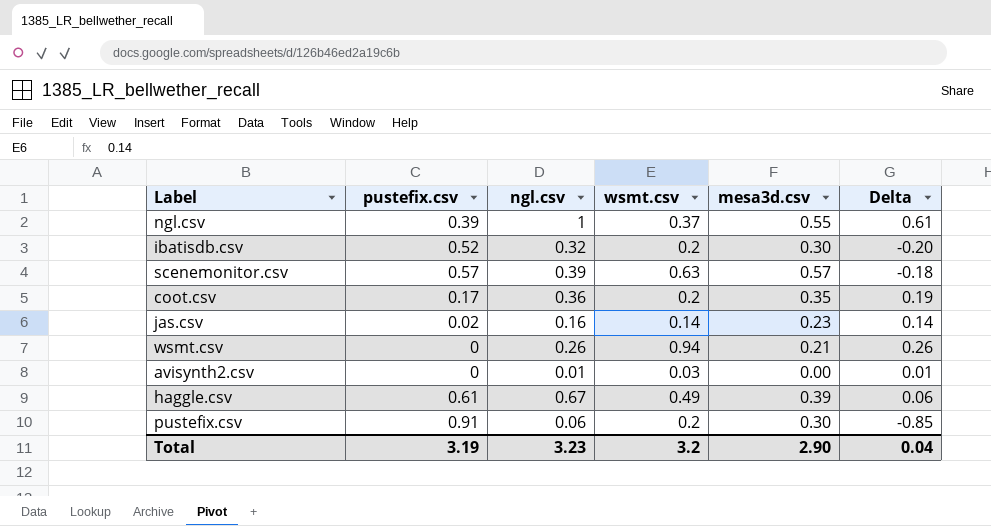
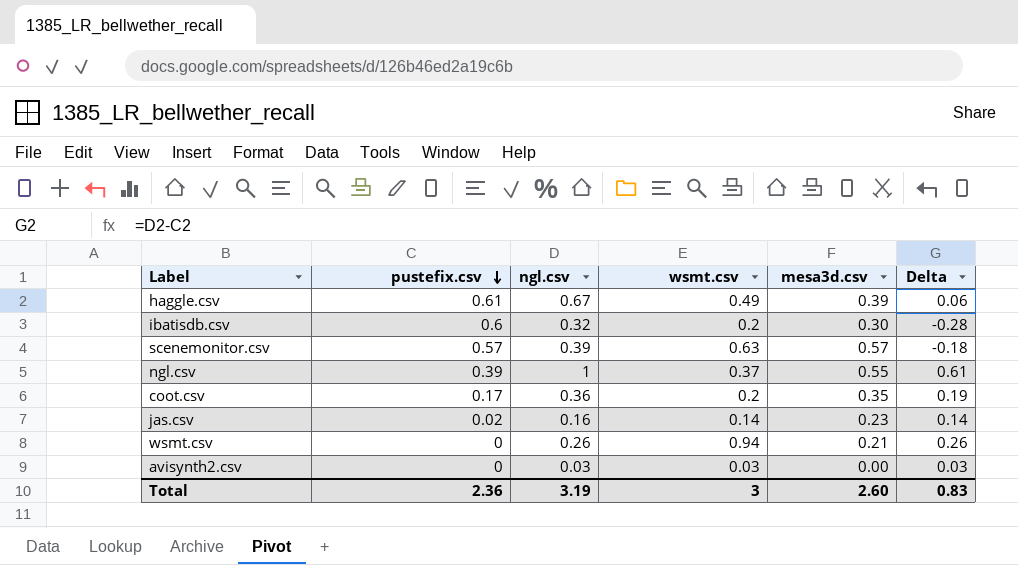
row order: none -> pustefix.csv descending
row pustefix.csv: 0.91 | 0.06 | 0.2 | 0.30 | -0.85 -> none
ibatisdb.csv | pustefix.csv: 0.52 -> 0.6
ibatisdb.csv | Delta: -0.20 -> -0.28
avisynth2.csv | ngl.csv: 0.01 -> 0.03
avisynth2.csv | Delta: 0.01 -> 0.03
Total | pustefix.csv: 3.19 -> 2.36
Total | ngl.csv: 3.23 -> 3.19
Total | wsmt.csv: 3.2 -> 3
Total | mesa3d.csv: 2.90 -> 2.60
Total | Delta: 0.04 -> 0.83

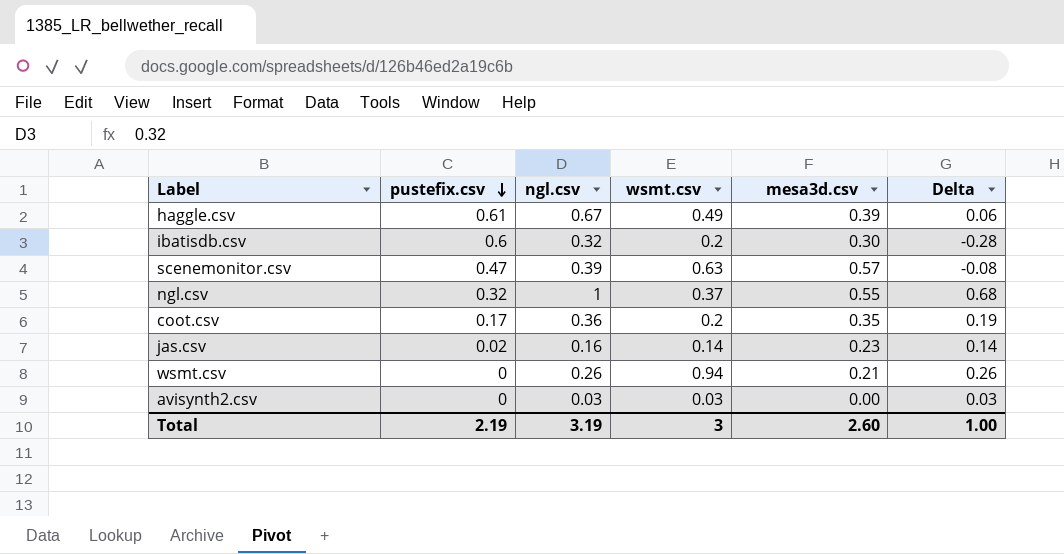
scenemonitor.csv | pustefix.csv: 0.57 -> 0.47
scenemonitor.csv | Delta: -0.18 -> -0.08
ngl.csv | pustefix.csv: 0.39 -> 0.32
ngl.csv | Delta: 0.61 -> 0.68
Total | pustefix.csv: 2.36 -> 2.19
Total | Delta: 0.83 -> 1.00

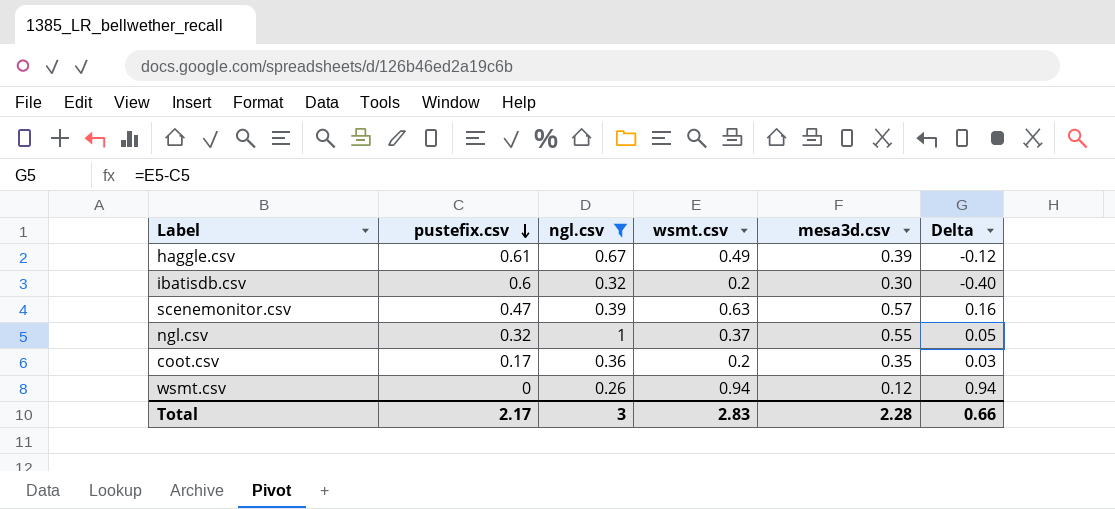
filter: none -> ngl.csv >= 0.26
column Delta | formula: [ngl.csv] - [pustefix.csv] -> [wsmt.csv] - [pustefix.csv]
wsmt.csv | mesa3d.csv: 0.21 -> 0.12
Total | pustefix.csv: 2.19 -> 2.17
Total | ngl.csv: 3.19 -> 3
Total | wsmt.csv: 3 -> 2.83
Total | mesa3d.csv: 2.60 -> 2.28
Total | Delta: 1.00 -> 0.66

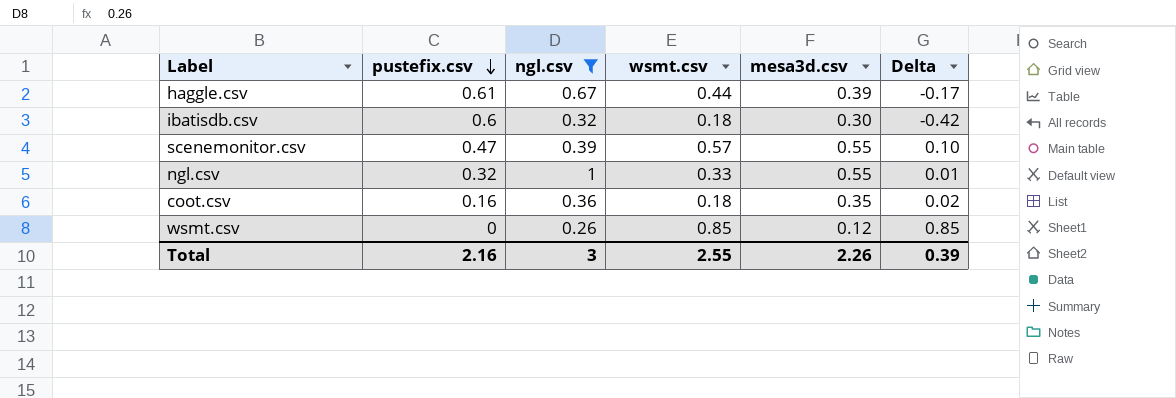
haggle.csv | wsmt.csv: 0.49 -> 0.44
haggle.csv | Delta: -0.12 -> -0.17
ibatisdb.csv | wsmt.csv: 0.2 -> 0.18
ibatisdb.csv | Delta: -0.40 -> -0.42
scenemonitor.csv | wsmt.csv: 0.63 -> 0.57
scenemonitor.csv | mesa3d.csv: 0.57 -> 0.55
scenemonitor.csv | Delta: 0.16 -> 0.10
ngl.csv | wsmt.csv: 0.37 -> 0.33
ngl.csv | Delta: 0.05 -> 0.01
coot.csv | pustefix.csv: 0.17 -> 0.16
coot.csv | wsmt.csv: 0.2 -> 0.18
coot.csv | Delta: 0.03 -> 0.02
wsmt.csv | wsmt.csv: 0.94 -> 0.85
wsmt.csv | Delta: 0.94 -> 0.85
Total | pustefix.csv: 2.17 -> 2.16
Total | wsmt.csv: 2.83 -> 2.55
Total | mesa3d.csv: 2.28 -> 2.26
Total | Delta: 0.66 -> 0.39

